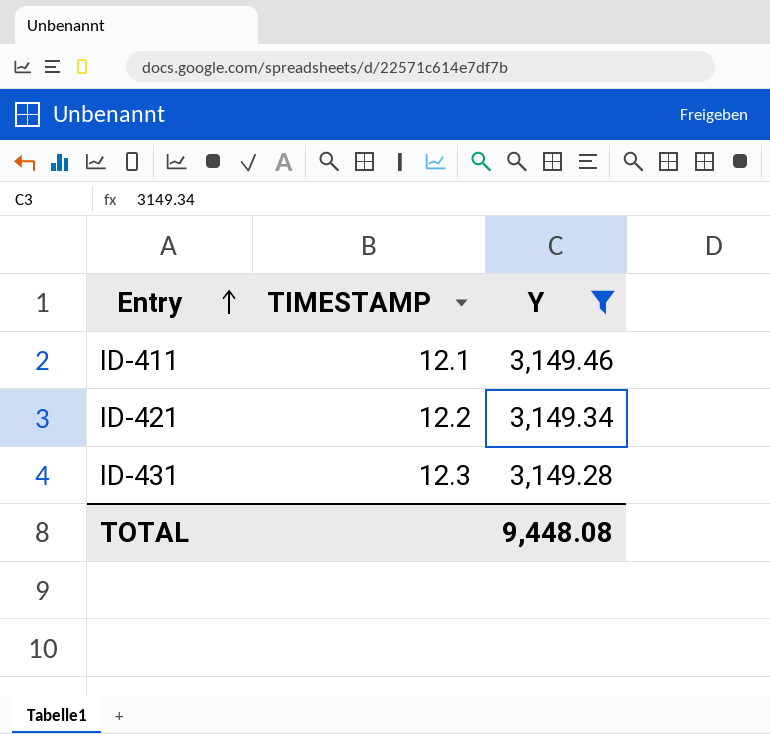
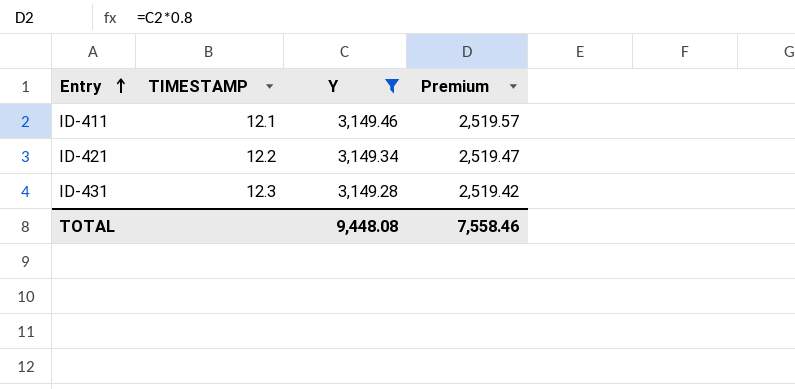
column Premium | formula: none -> [Y] * 0.8

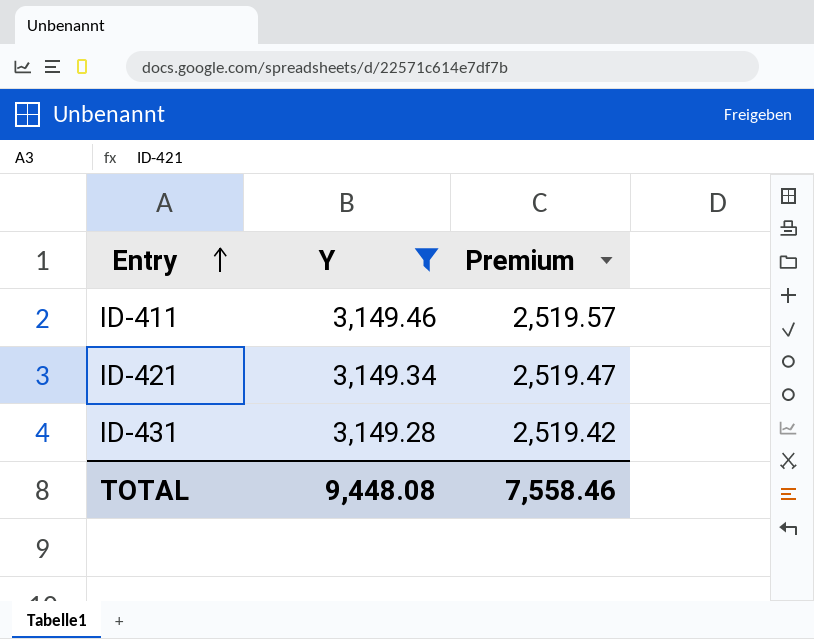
column TIMESTAMP | position: 2 -> none

